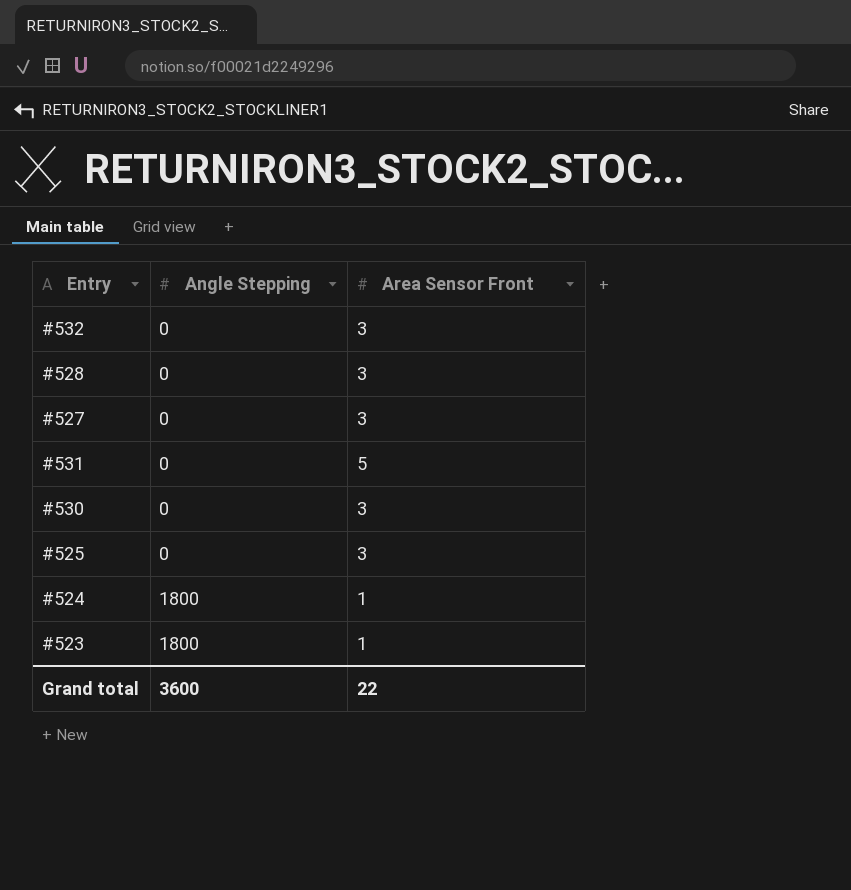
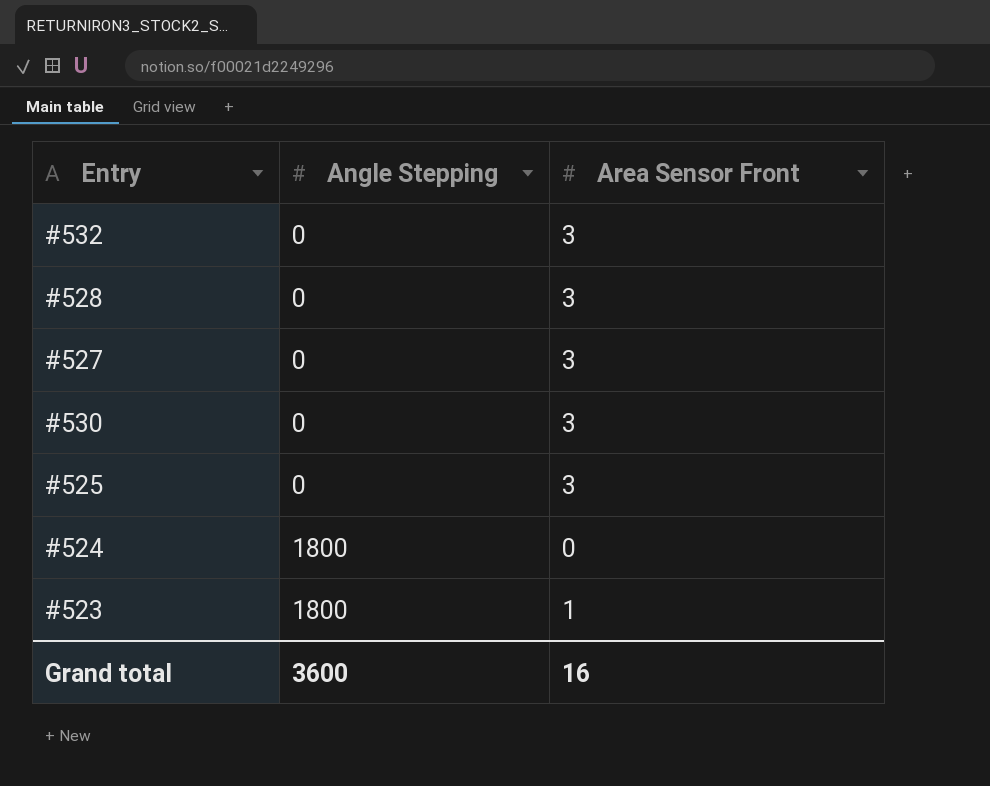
row #531: 0 | 5 -> none
#524 | Area Sensor Front: 1 -> 0
Grand total | Area Sensor Front: 22 -> 16

